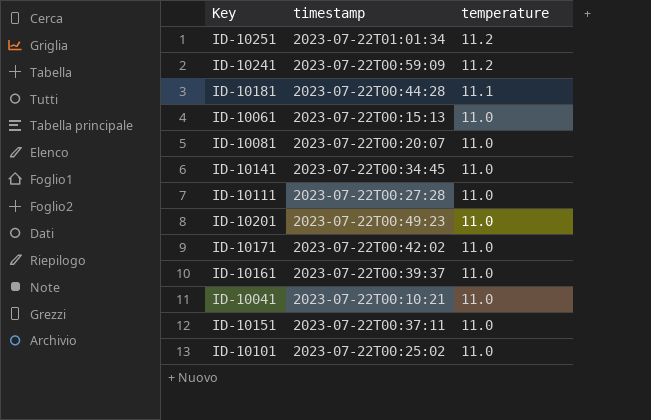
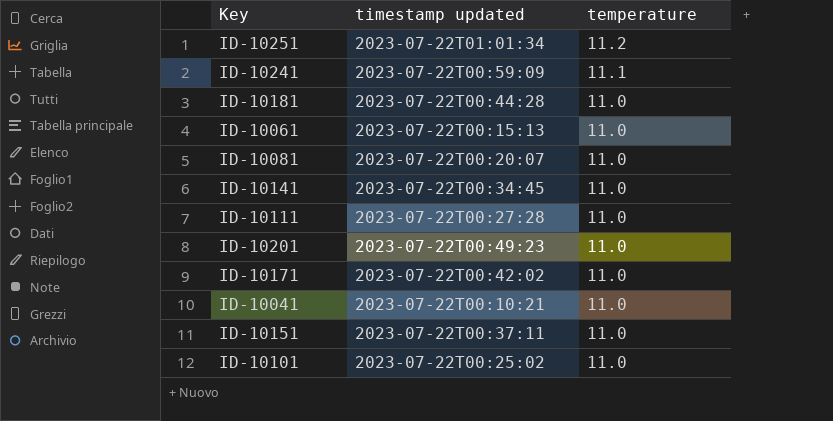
column name: timestamp -> timestamp updated
row ID-10161: 2023-07-22T00:39:37 | 11.0 -> none
ID-10241 | temperature: 11.2 -> 11.1
ID-10181 | temperature: 11.1 -> 11.0

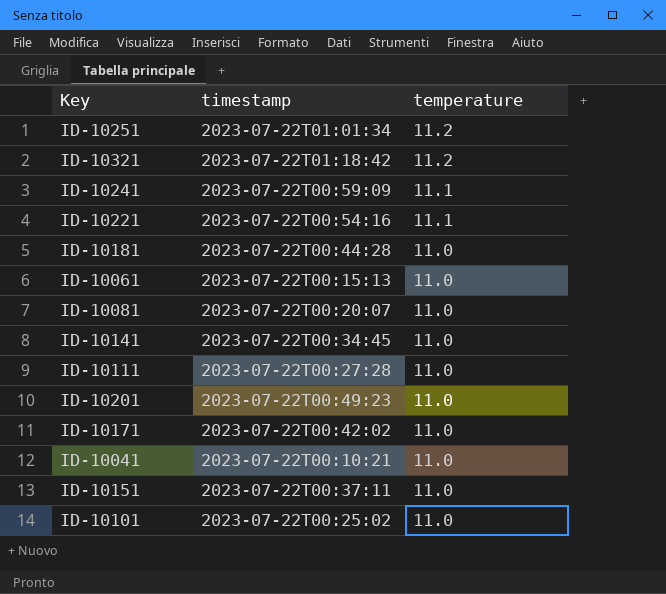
column name: timestamp updated -> timestamp
row ID-10321: none -> 2023-07-22T01:18:42 | 11.2
row ID-10221: none -> 2023-07-22T00:54:16 | 11.1

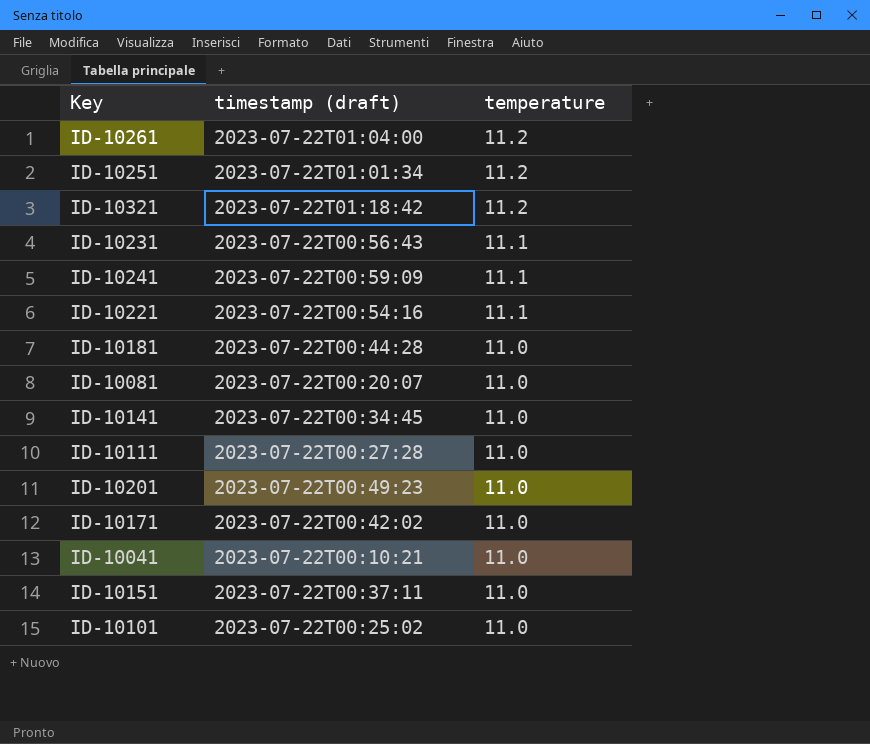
column name: timestamp -> timestamp (draft)
row ID-10061: 2023-07-22T00:15:13 | 11.0 -> none
row ID-10261: none -> 2023-07-22T01:04:00 | 11.2
row ID-10231: none -> 2023-07-22T00:56:43 | 11.1

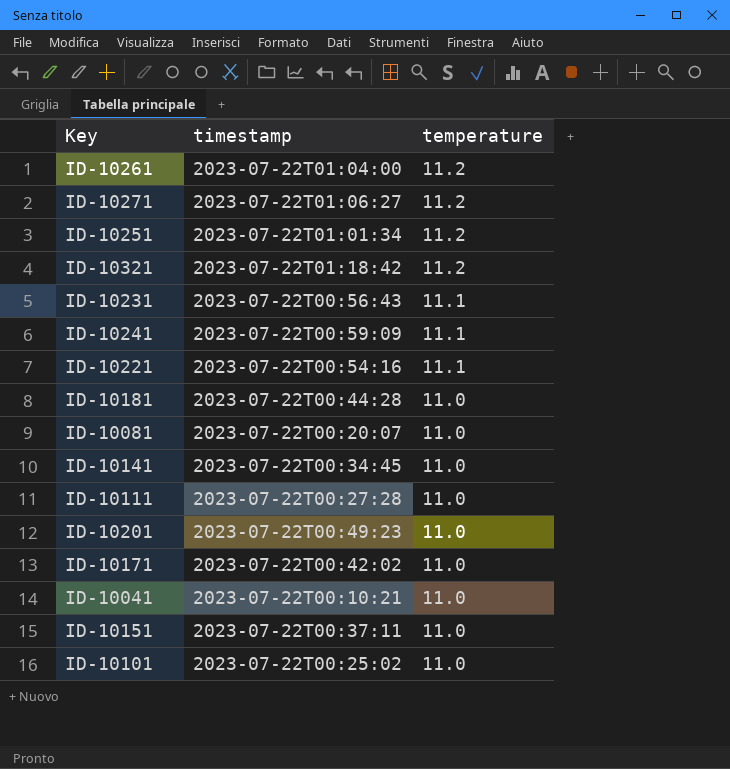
column name: timestamp (draft) -> timestamp
row ID-10271: none -> 2023-07-22T01:06:27 | 11.2

